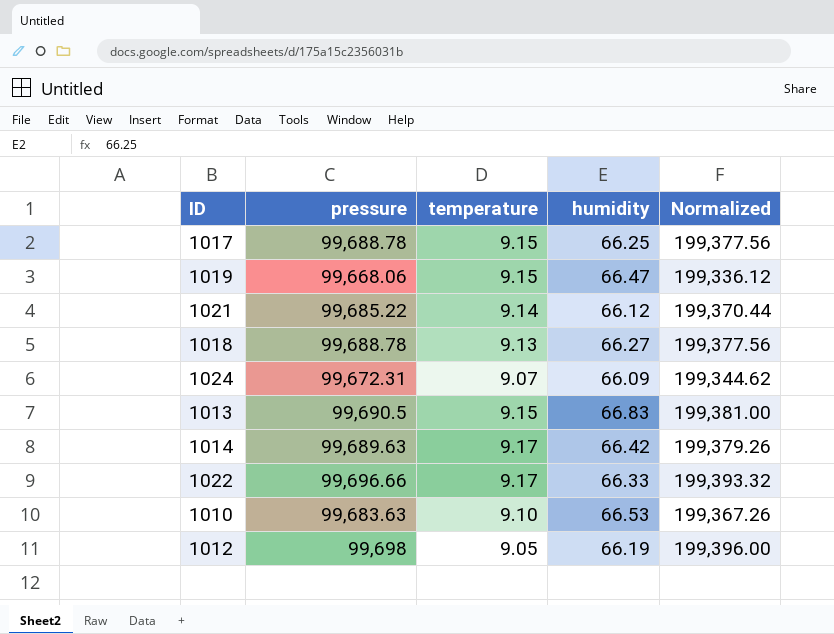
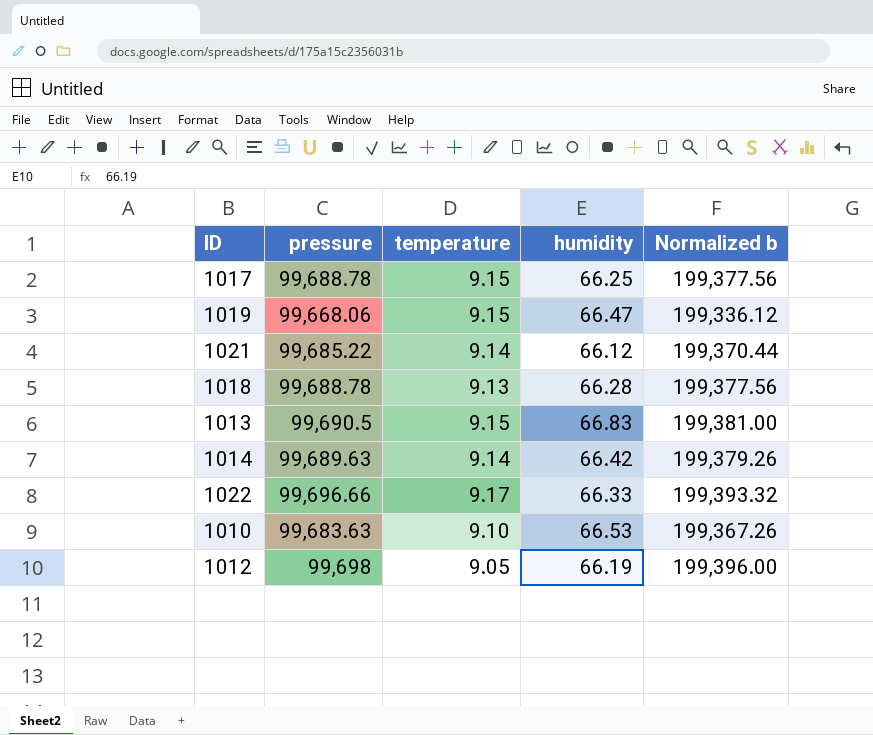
column name: Normalized -> Normalized b
row 1024: 99,672.31 | 9.07 | 66.09 | 199,344.62 -> none
1018 | humidity: 66.27 -> 66.28
1014 | temperature: 9.17 -> 9.14

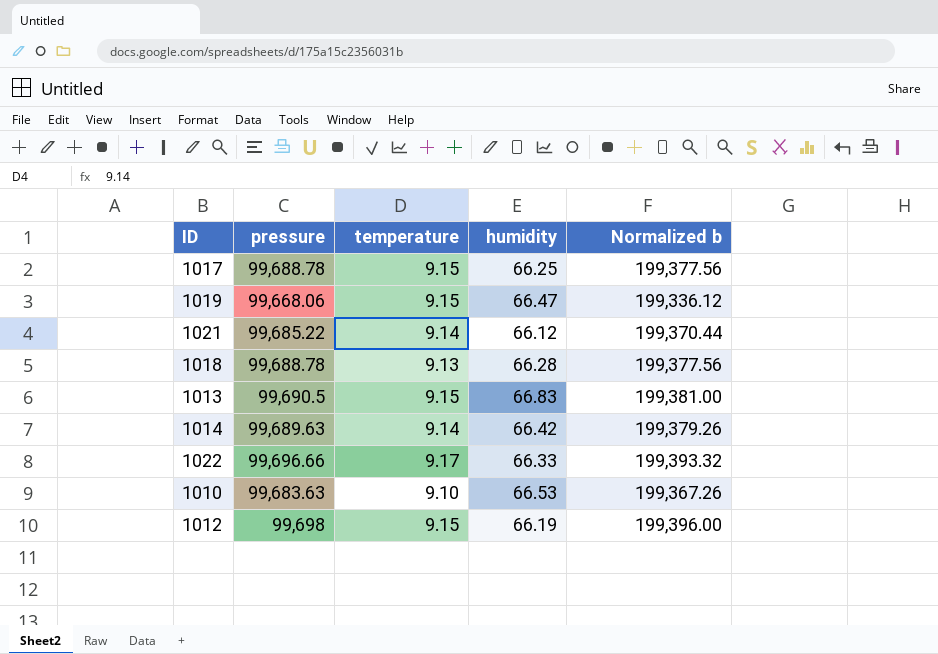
1012 | temperature: 9.05 -> 9.15

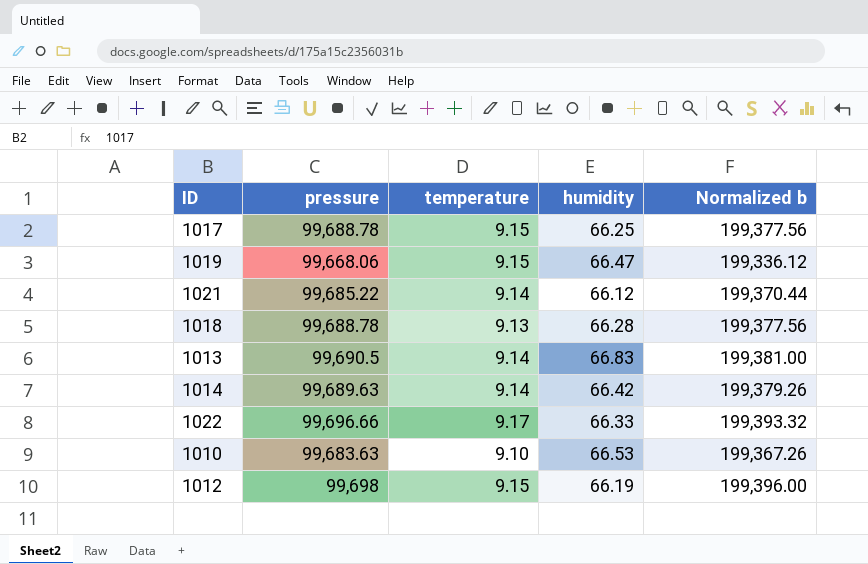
1013 | temperature: 9.15 -> 9.14

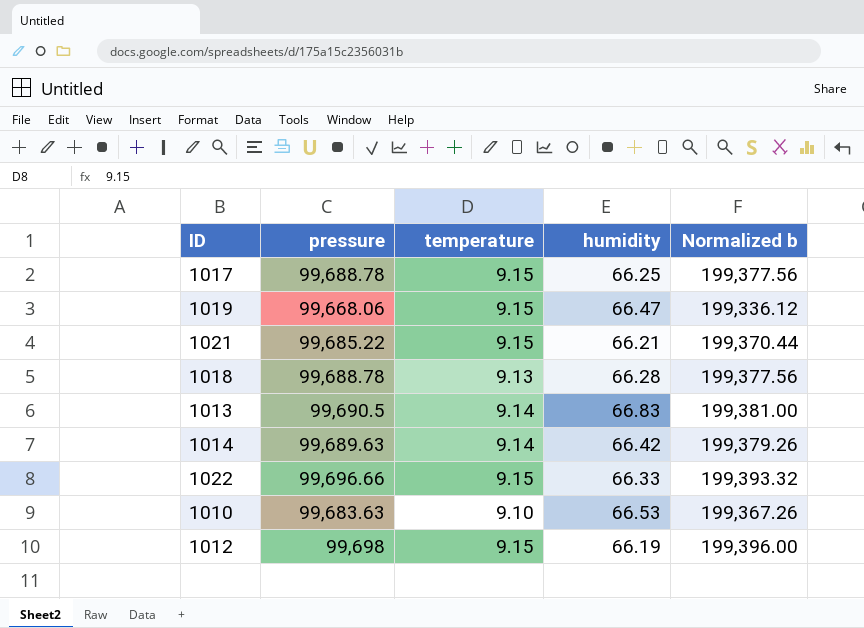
1021 | temperature: 9.14 -> 9.15
1021 | humidity: 66.12 -> 66.21
1022 | temperature: 9.17 -> 9.15

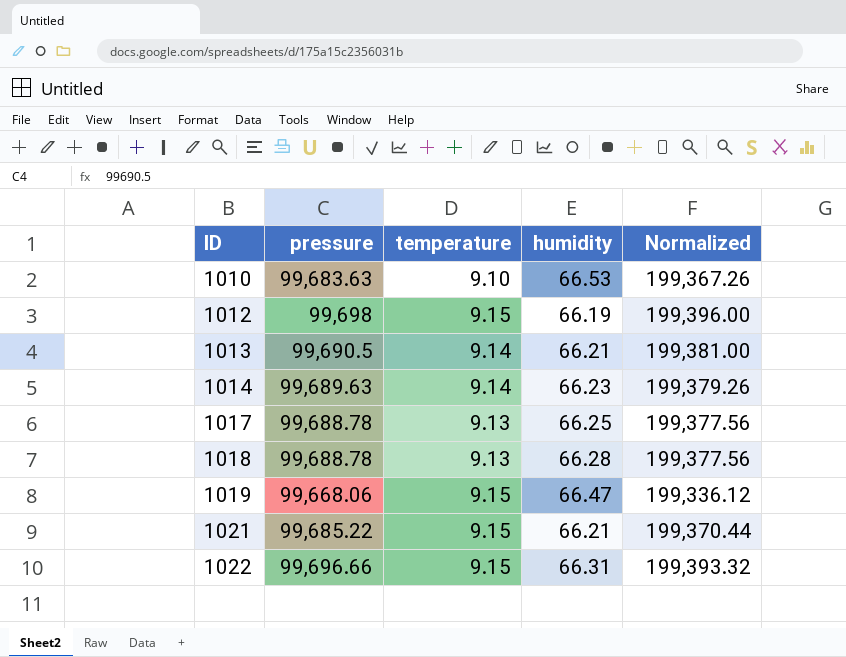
row order: none -> ID ascending
column name: Normalized b -> Normalized
1013 | humidity: 66.83 -> 66.21
1014 | humidity: 66.42 -> 66.23
1017 | temperature: 9.15 -> 9.13
1022 | humidity: 66.33 -> 66.31

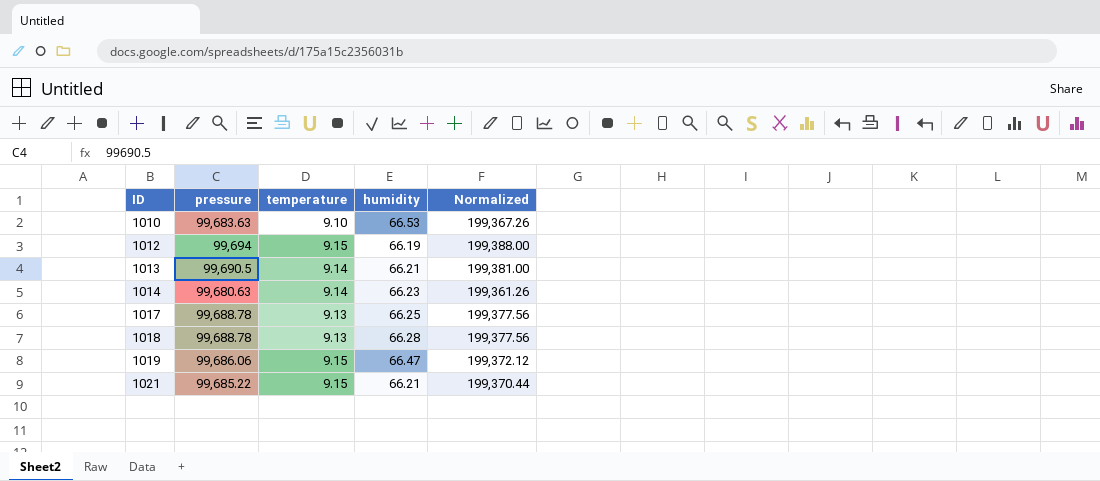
row 1022: 99,696.66 | 9.15 | 66.31 | 199,393.32 -> none
1012 | pressure: 99,698 -> 99,694
1012 | Normalized: 199,396.00 -> 199,388.00
1014 | pressure: 99,689.63 -> 99,680.63
1014 | Normalized: 199,379.26 -> 199,361.26
1019 | pressure: 99,668.06 -> 99,686.06
1019 | Normalized: 199,336.12 -> 199,372.12

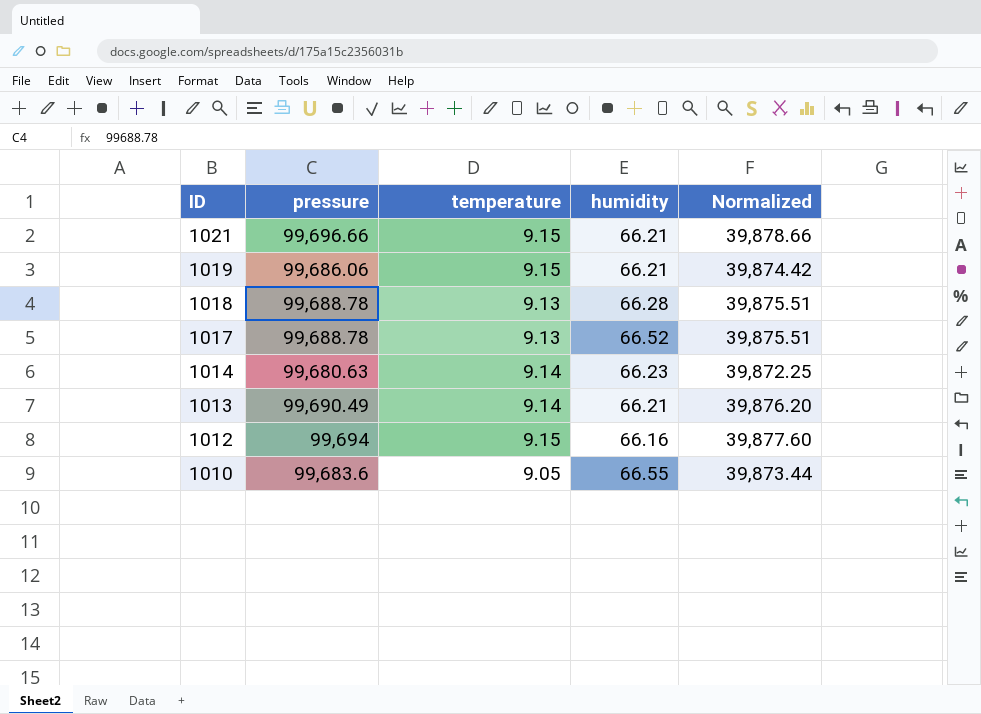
row order: ID ascending -> ID descending
column Normalized | formula: [pressure] * 2 -> [pressure] * 0.4
1021 | pressure: 99,685.22 -> 99,696.66
1019 | humidity: 66.47 -> 66.21
1017 | humidity: 66.25 -> 66.52
1013 | pressure: 99,690.5 -> 99,690.49
1012 | humidity: 66.19 -> 66.16
1010 | pressure: 99,683.63 -> 99,683.6
1010 | temperature: 9.10 -> 9.05
1010 | humidity: 66.53 -> 66.55

